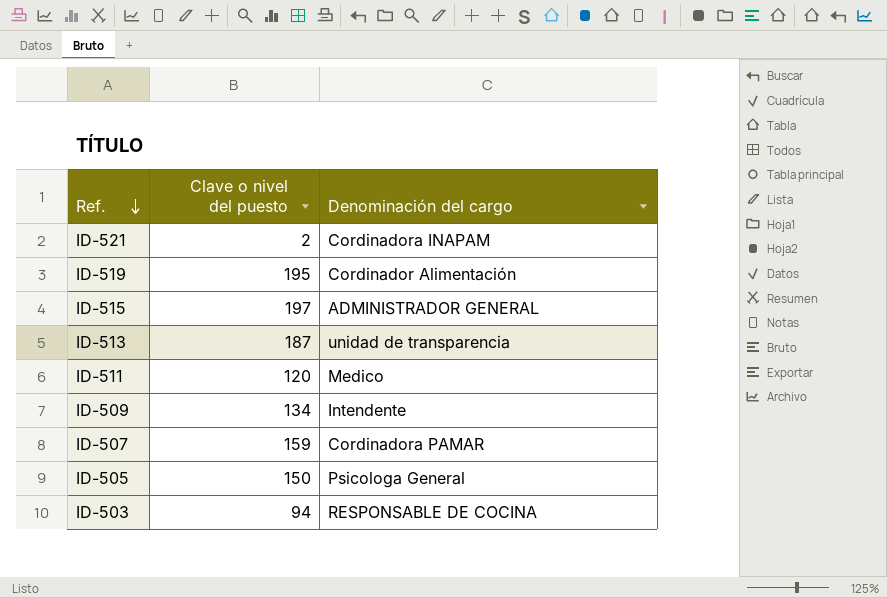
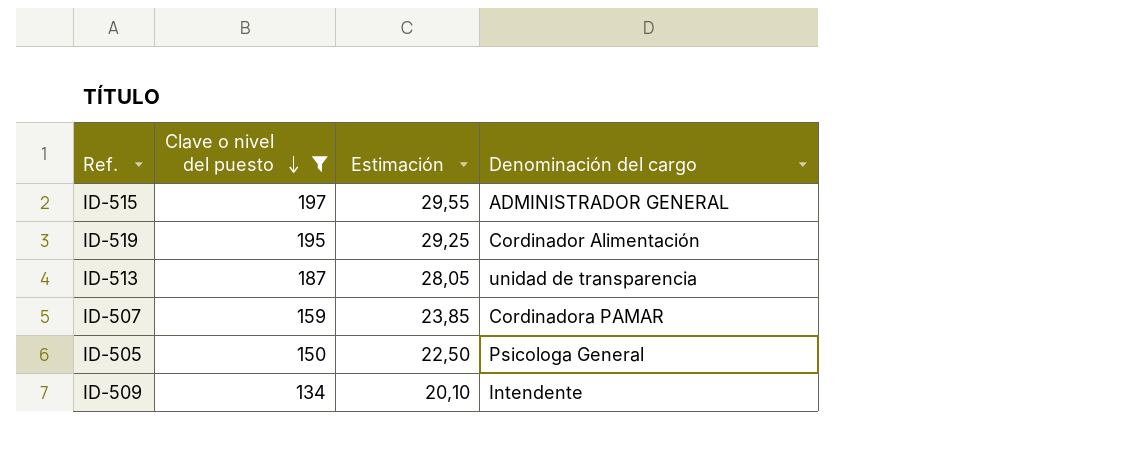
filter: none -> Clave o nivel del puesto >= 134
row order: Ref. descending -> Clave o nivel del puesto descending
column Estimación | formula: none -> [Clave o nivel del puesto] * 0,15

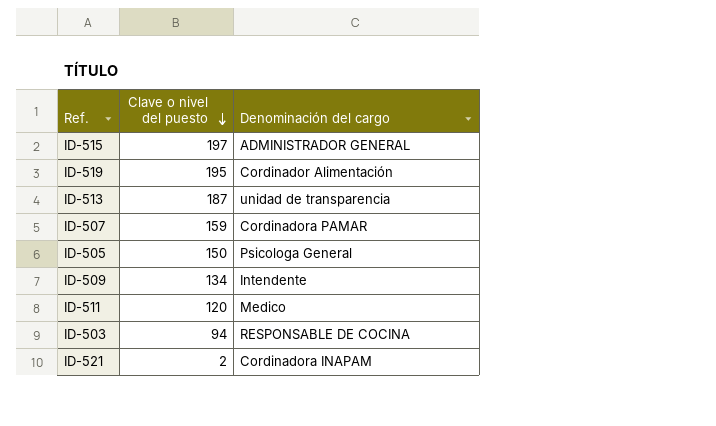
filter: Clave o nivel del puesto >= 134 -> none
column Estimación | formula: [Clave o nivel del puesto] * 0,15 -> none

